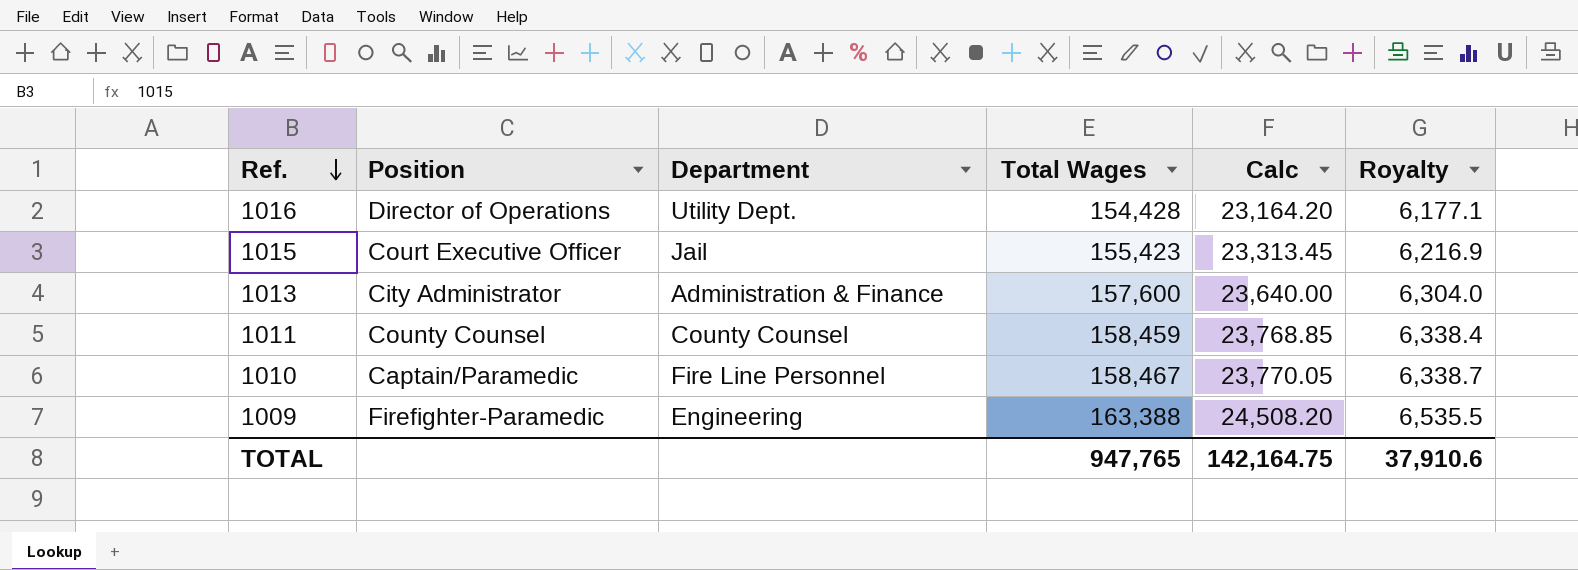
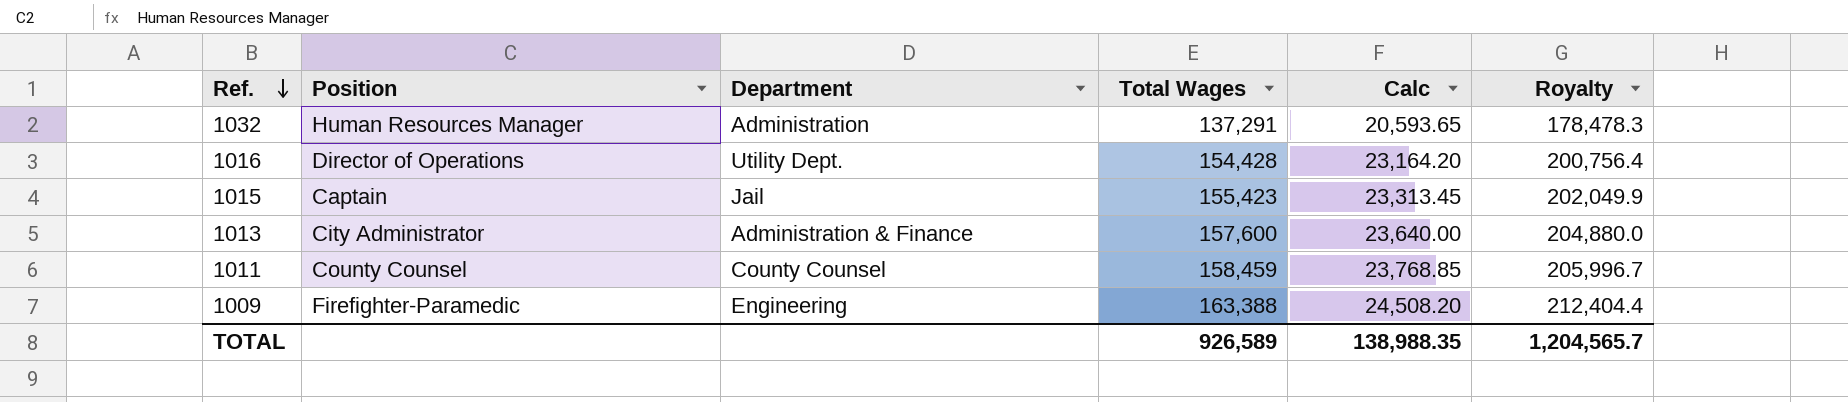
column Royalty | formula: [Total Wages] * 0.04 -> [Total Wages] * 1.3
row 1010: Captain/Paramedic | Fire Line Personnel | 158,467 | 23,770.05 | 6,338.7 -> none
row 1032: none -> Human Resources Manager | Administration | 137,291 | 20,593.65 | 178,478.3
1015 | Position: Court Executive Officer -> Captain
TOTAL | Total Wages: 947,765 -> 926,589
TOTAL | Calc: 142,164.75 -> 138,988.35
TOTAL | Royalty: 37,910.6 -> 1,204,565.7

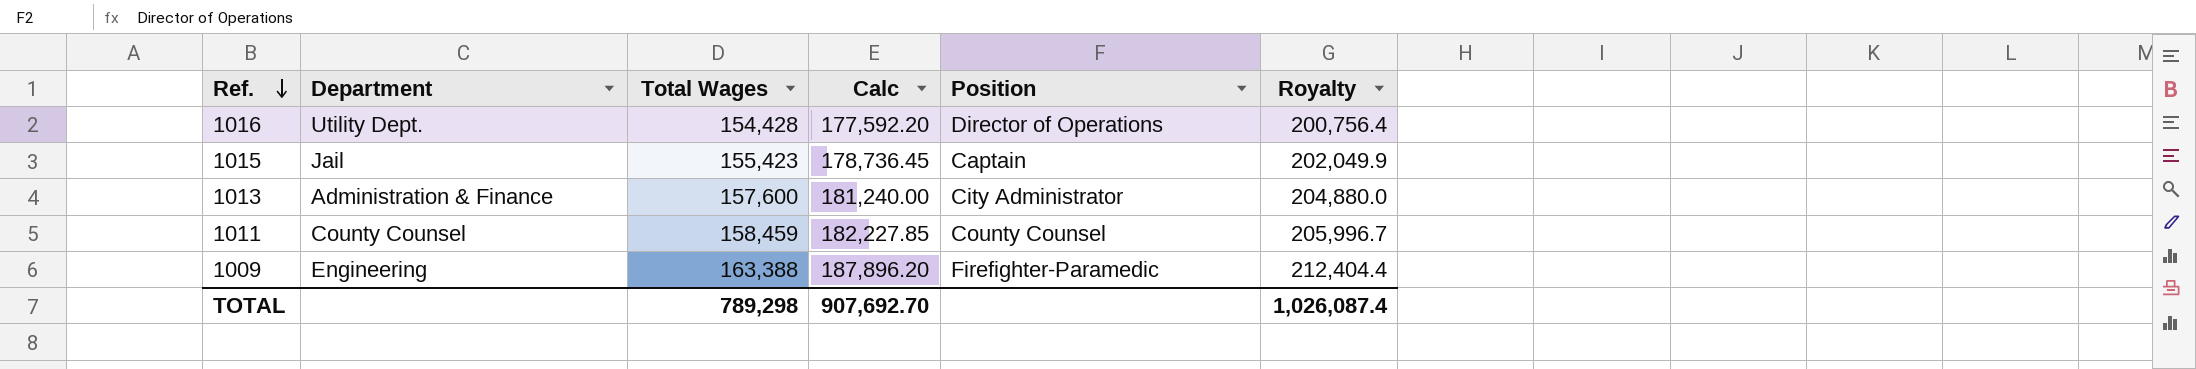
column Calc | formula: [Total Wages] * 0.15 -> [Total Wages] * 1.15
column Position | position: 2 -> 5
row 1032: Human Resources Manager | Administration | 137,291 | 20,593.65 | 178,478.3 -> none
TOTAL | Total Wages: 926,589 -> 789,298
TOTAL | Calc: 138,988.35 -> 907,692.70
TOTAL | Royalty: 1,204,565.7 -> 1,026,087.4

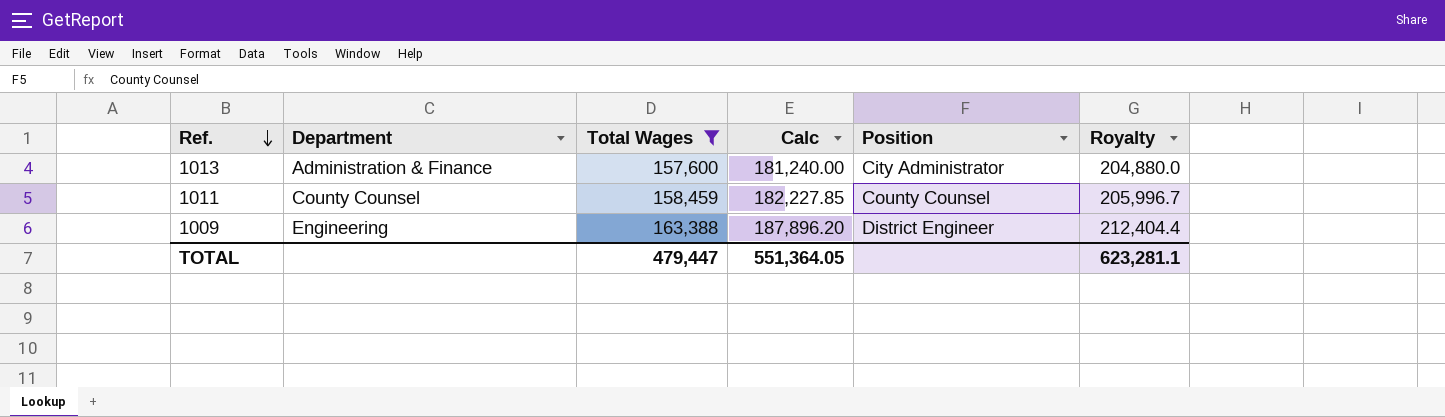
filter: none -> Total Wages >= 157,600
1009 | Position: Firefighter-Paramedic -> District Engineer
TOTAL | Total Wages: 789,298 -> 479,447
TOTAL | Calc: 907,692.70 -> 551,364.05
TOTAL | Royalty: 1,026,087.4 -> 623,281.1

